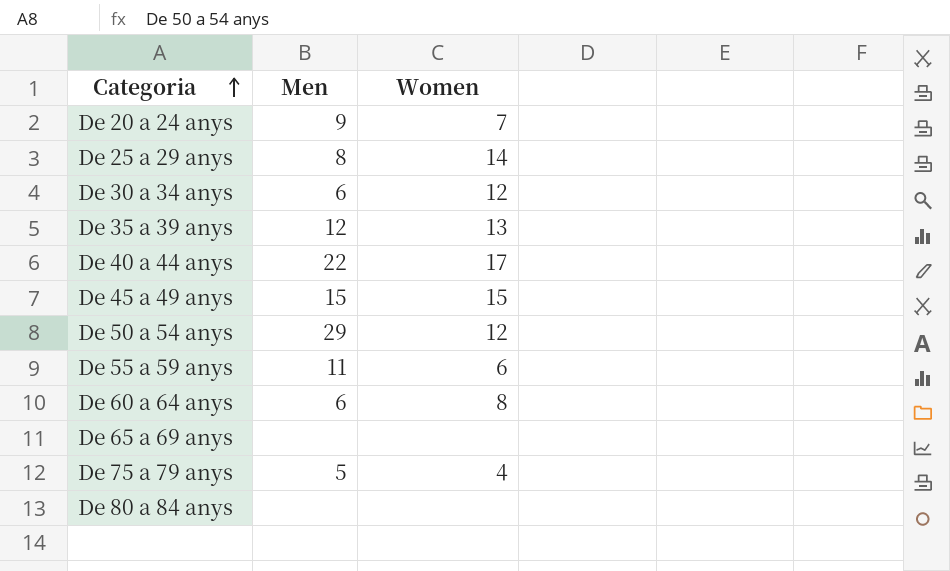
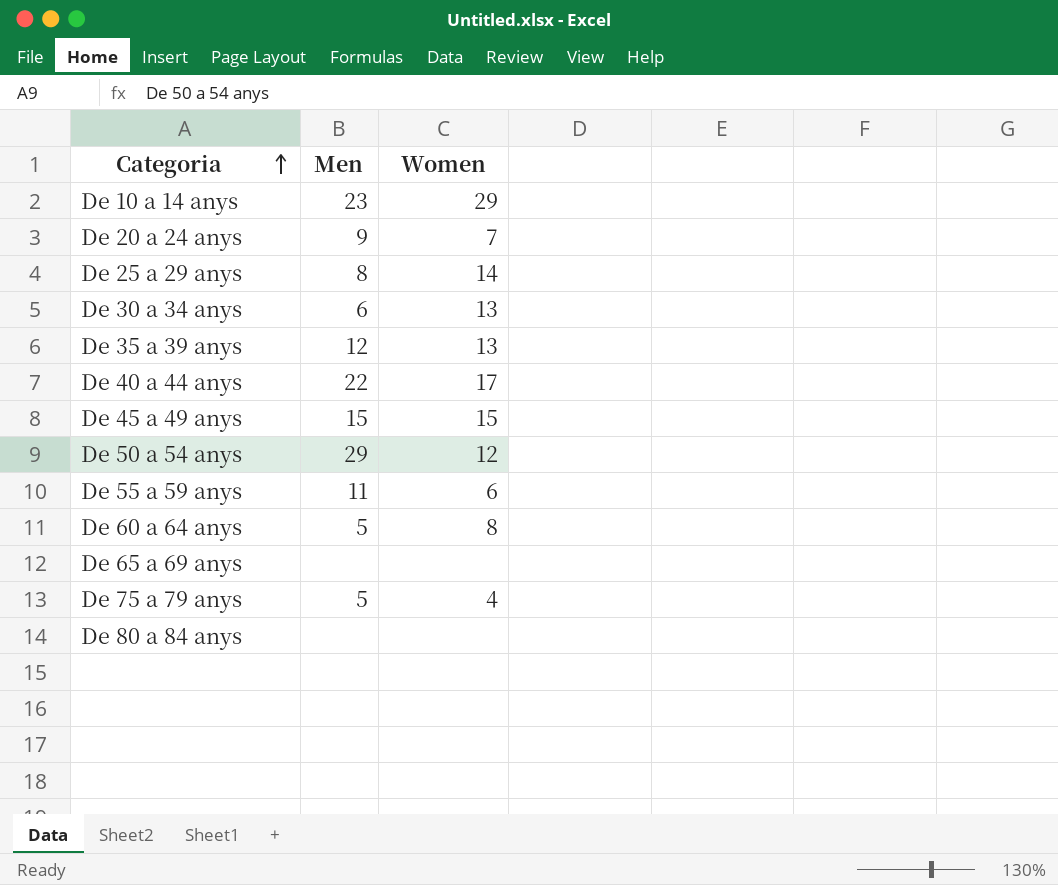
row De 10 a 14 anys: none -> 23 | 29
De 30 a 34 anys | Women: 12 -> 13
De 60 a 64 anys | Men: 6 -> 5

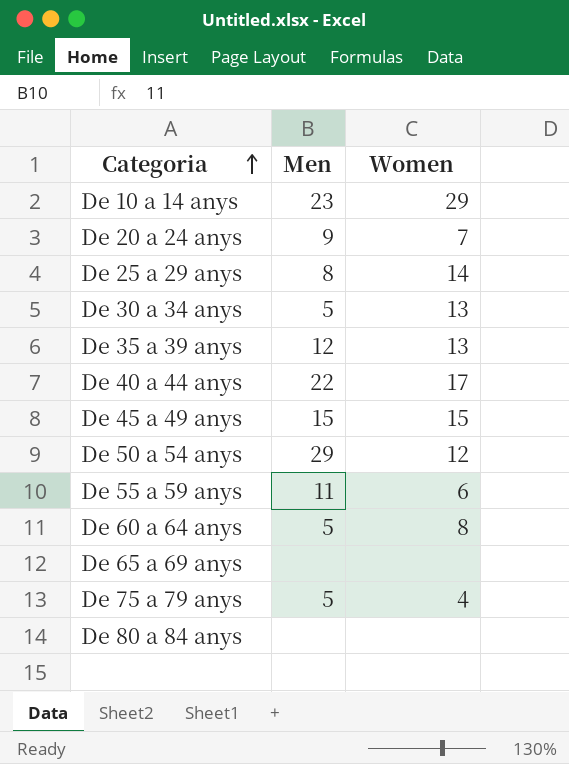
De 30 a 34 anys | Men: 6 -> 5

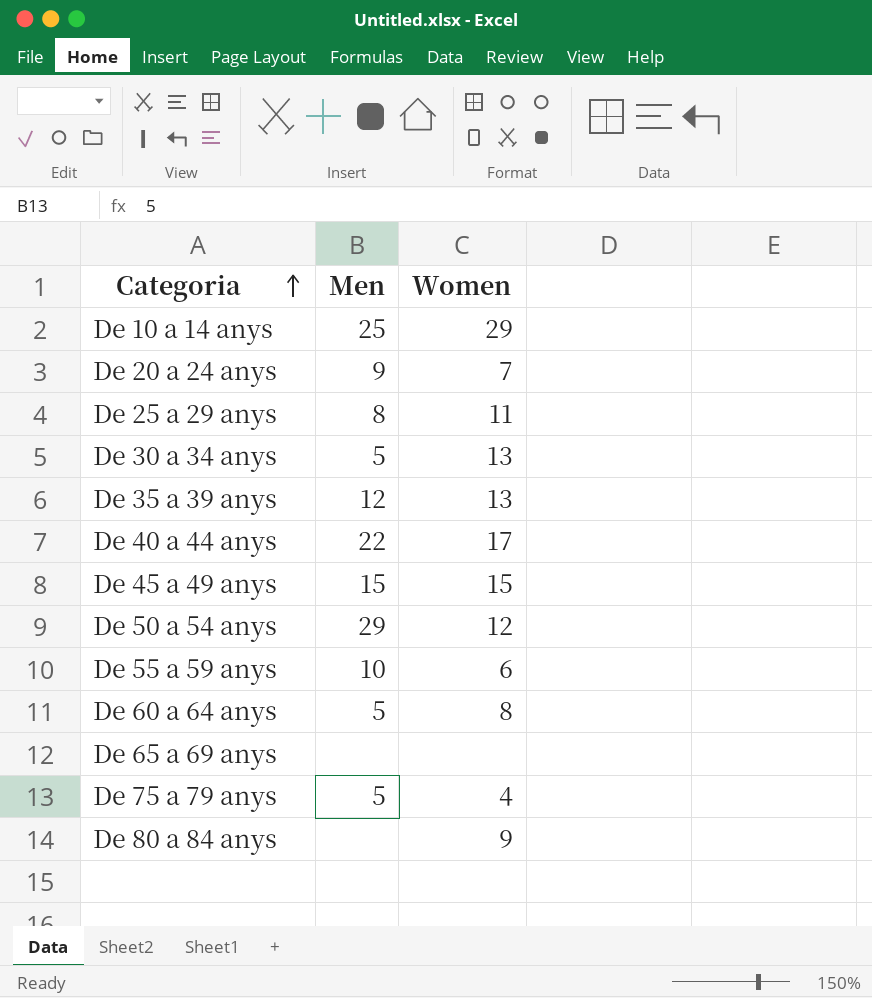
De 10 a 14 anys | Men: 23 -> 25
De 25 a 29 anys | Women: 14 -> 11
De 55 a 59 anys | Men: 11 -> 10
De 80 a 84 anys | Women: none -> 9

